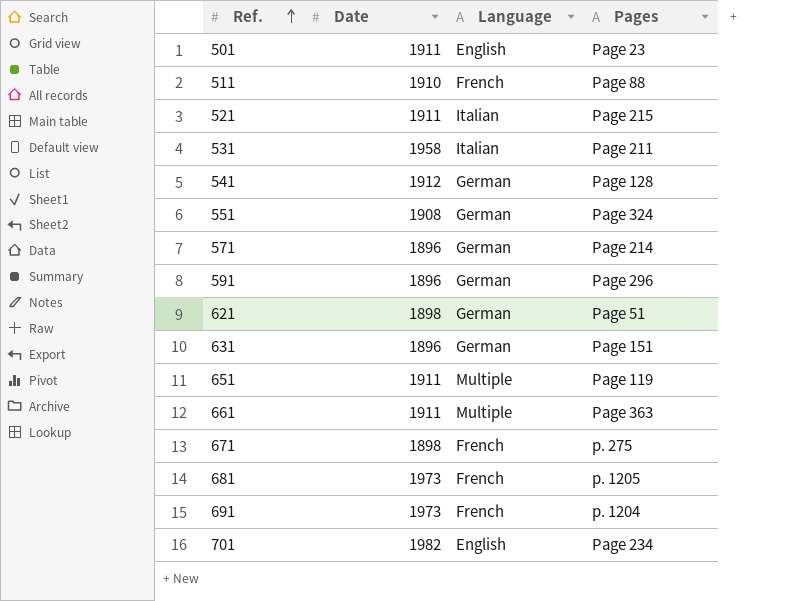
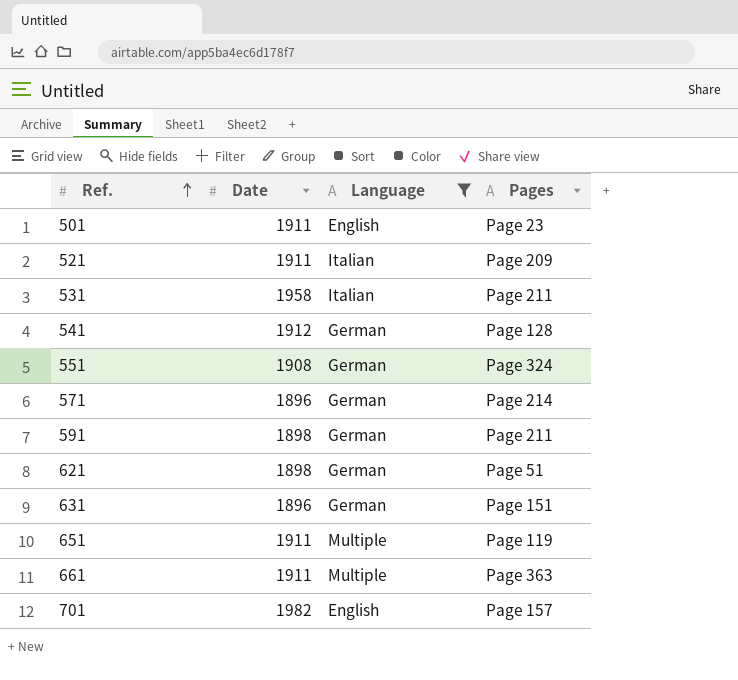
filter: none -> Language != French
521 | Pages: Page 215 -> Page 209
591 | Date: 1896 -> 1898
591 | Pages: Page 296 -> Page 211
701 | Pages: Page 234 -> Page 157

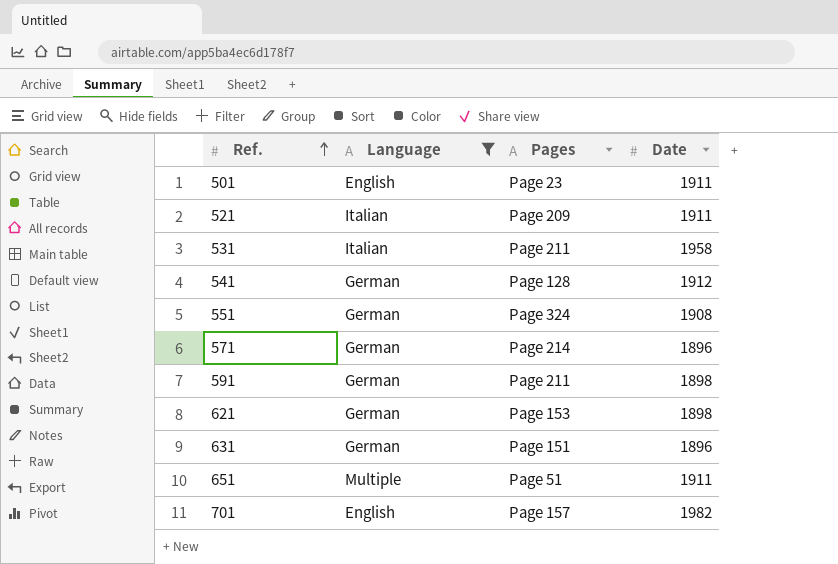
column Date | position: 2 -> 4
row 661: 1911 | Multiple | Page 363 -> none
621 | Pages: Page 51 -> Page 153
651 | Pages: Page 119 -> Page 51

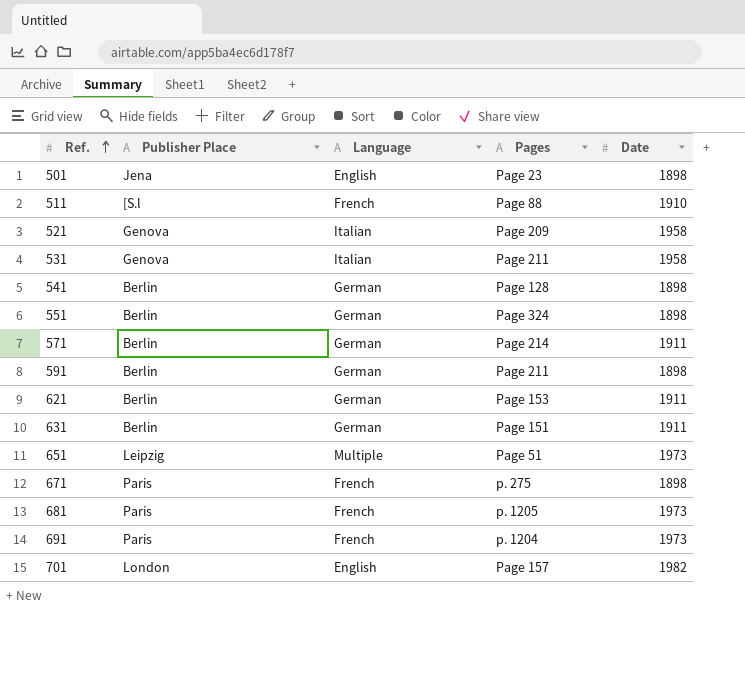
filter: Language != French -> none
column Publisher Place | position: none -> 2
501 | Date: 1911 -> 1898
521 | Date: 1911 -> 1958
541 | Date: 1912 -> 1898
551 | Date: 1908 -> 1898
571 | Date: 1896 -> 1911
621 | Date: 1898 -> 1911
631 | Date: 1896 -> 1911
651 | Date: 1911 -> 1973

